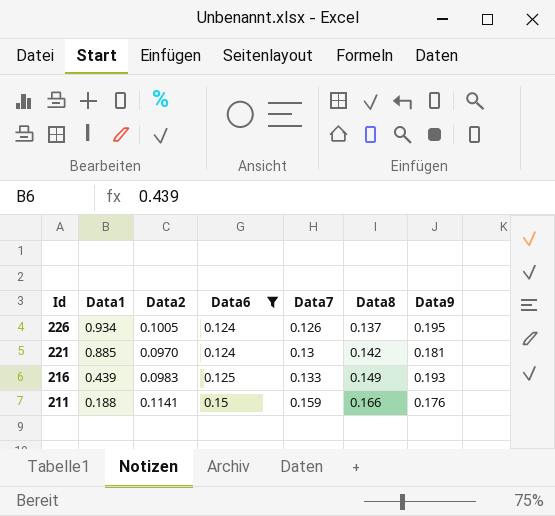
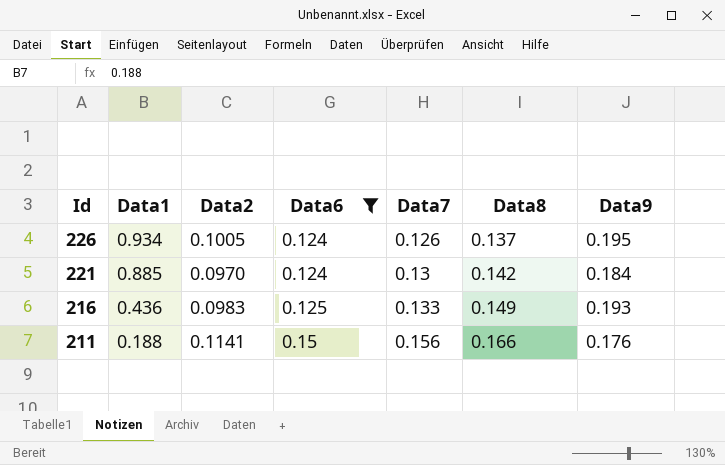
221 | Data9: 0.181 -> 0.184
216 | Data1: 0.439 -> 0.436
211 | Data7: 0.159 -> 0.156

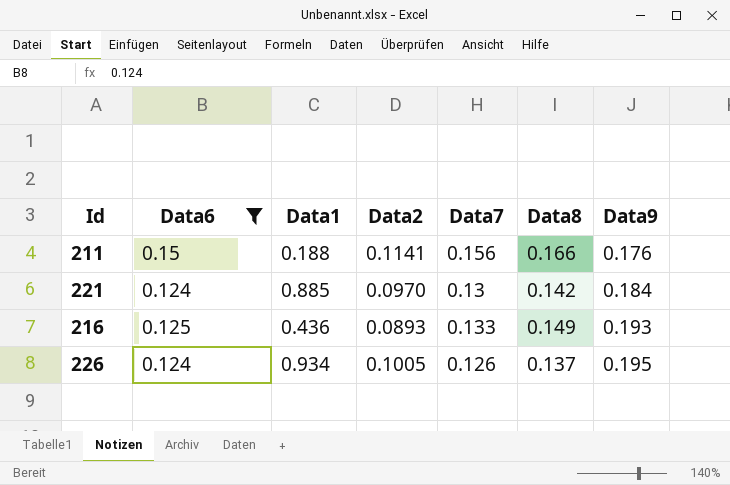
row order: Id descending -> Data9 ascending
column Data6 | position: 4 -> 2
216 | Data2: 0.0983 -> 0.0893

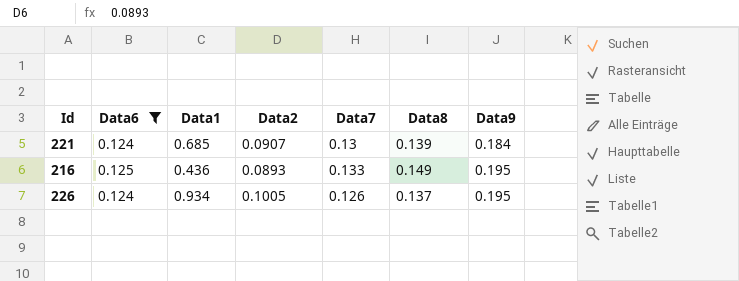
row 211: 0.15 | 0.188 | 0.1141 | 0.156 | 0.166 | 0.176 -> none
221 | Data1: 0.885 -> 0.685
221 | Data2: 0.0970 -> 0.0907
221 | Data8: 0.142 -> 0.139
216 | Data9: 0.193 -> 0.195

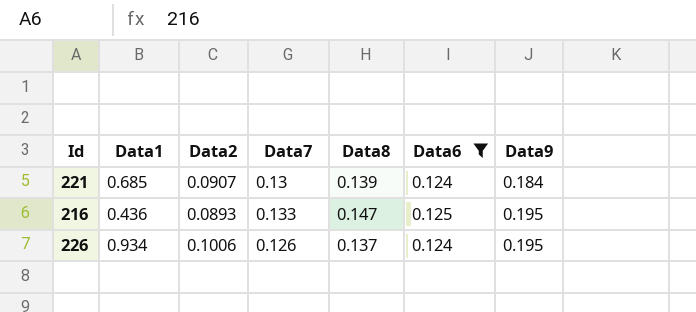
column Data6 | position: 2 -> 6
216 | Data8: 0.149 -> 0.147
226 | Data2: 0.1005 -> 0.1006

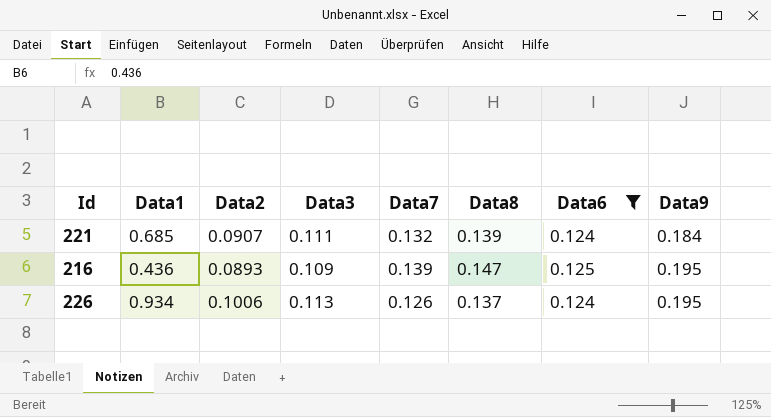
column Data3 | position: none -> 4
221 | Data7: 0.13 -> 0.132
216 | Data7: 0.133 -> 0.139

